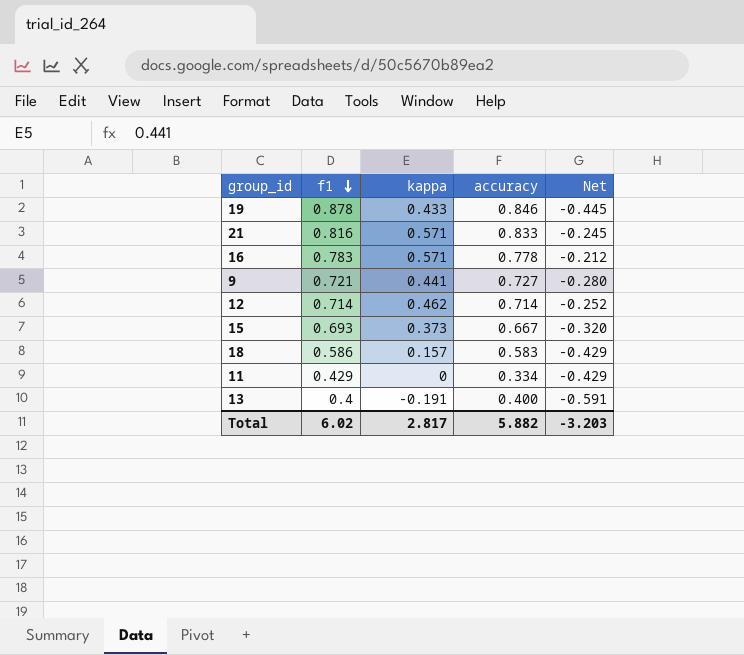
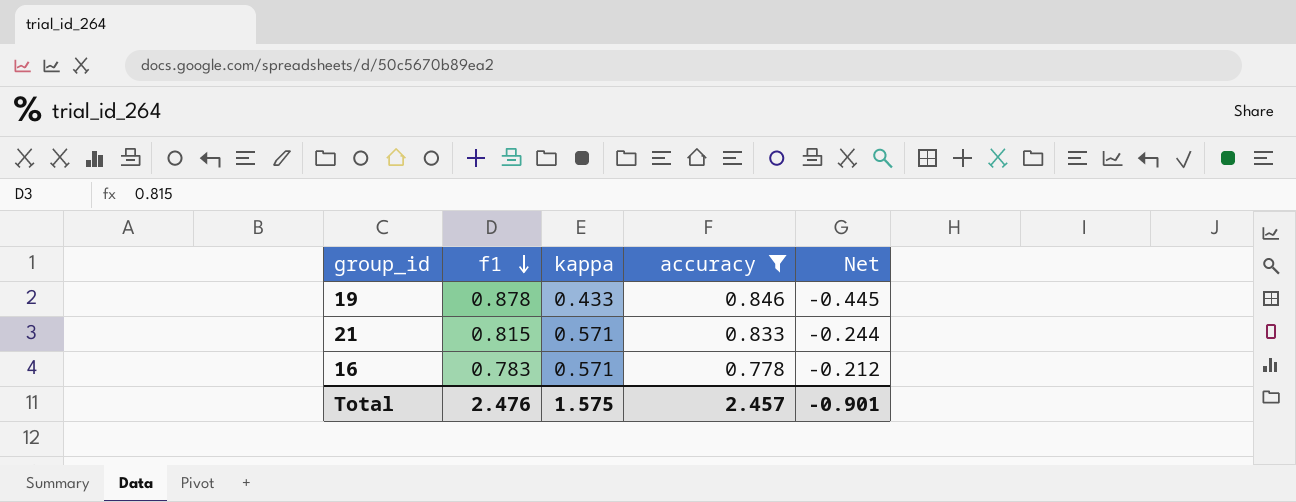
filter: none -> accuracy >= 0.778
21 | f1: 0.816 -> 0.815
21 | Net: -0.245 -> -0.244
Total | f1: 6.02 -> 2.476
Total | kappa: 2.817 -> 1.575
Total | accuracy: 5.882 -> 2.457
Total | Net: -3.203 -> -0.901

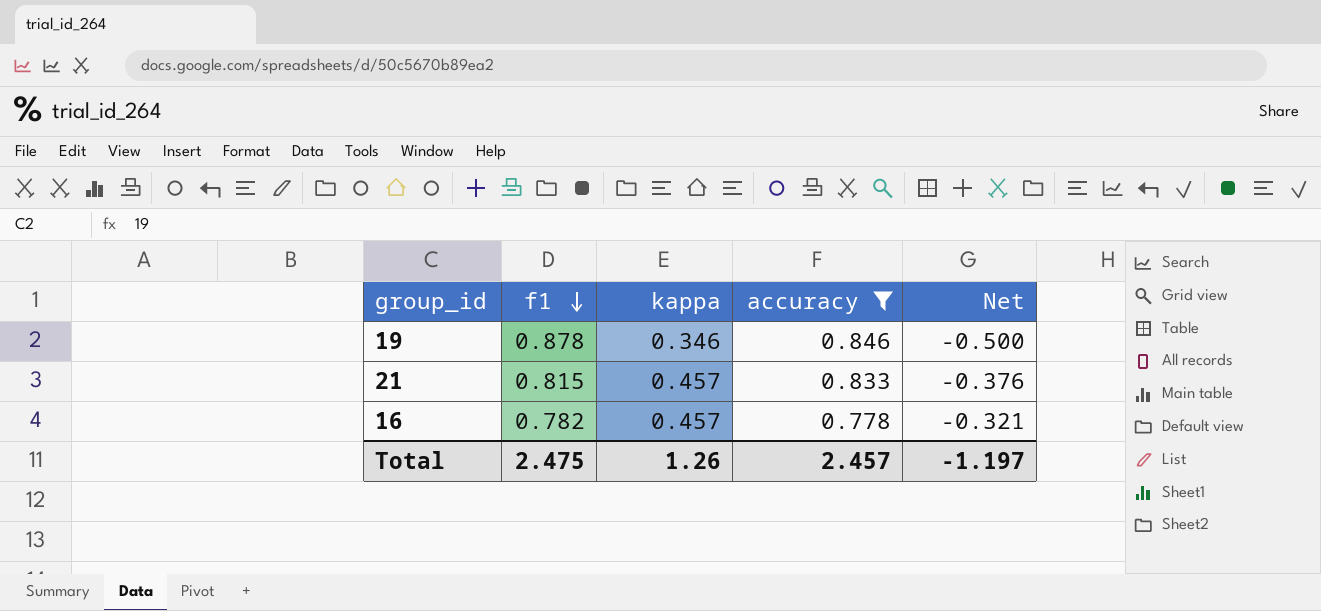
column Net | formula: [kappa] - [f1] -> [kappa] - [accuracy]
19 | kappa: 0.433 -> 0.346
21 | kappa: 0.571 -> 0.457
16 | f1: 0.783 -> 0.782
16 | kappa: 0.571 -> 0.457
Total | f1: 2.476 -> 2.475
Total | kappa: 1.575 -> 1.26
Total | Net: -0.901 -> -1.197

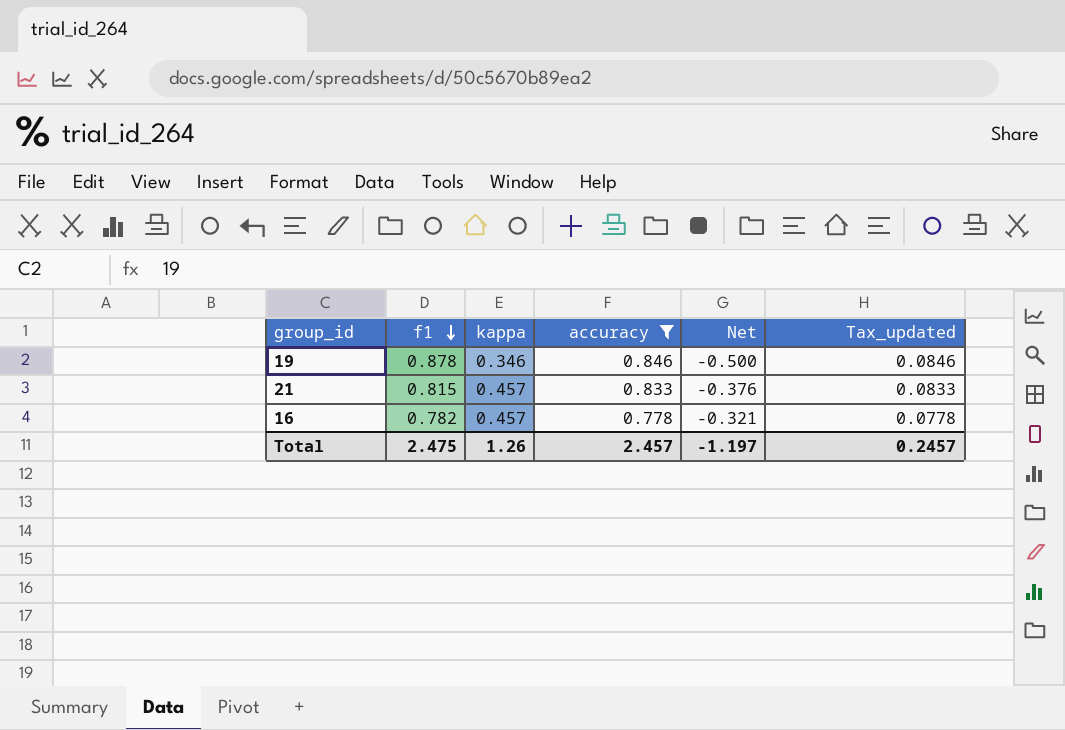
column Tax_updated | formula: none -> [accuracy] * 0.1

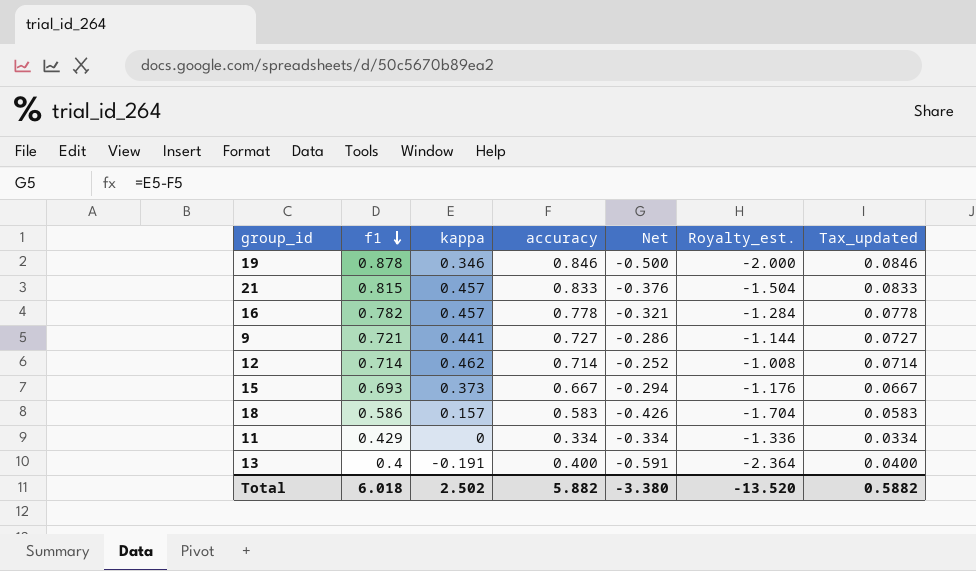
filter: accuracy >= 0.778 -> none
column Royalty_est. | formula: none -> [Net] * 4
Total | f1: 2.475 -> 6.018
Total | kappa: 1.26 -> 2.502
Total | accuracy: 2.457 -> 5.882
Total | Net: -1.197 -> -3.380
Total | Tax_updated: 0.2457 -> 0.5882

